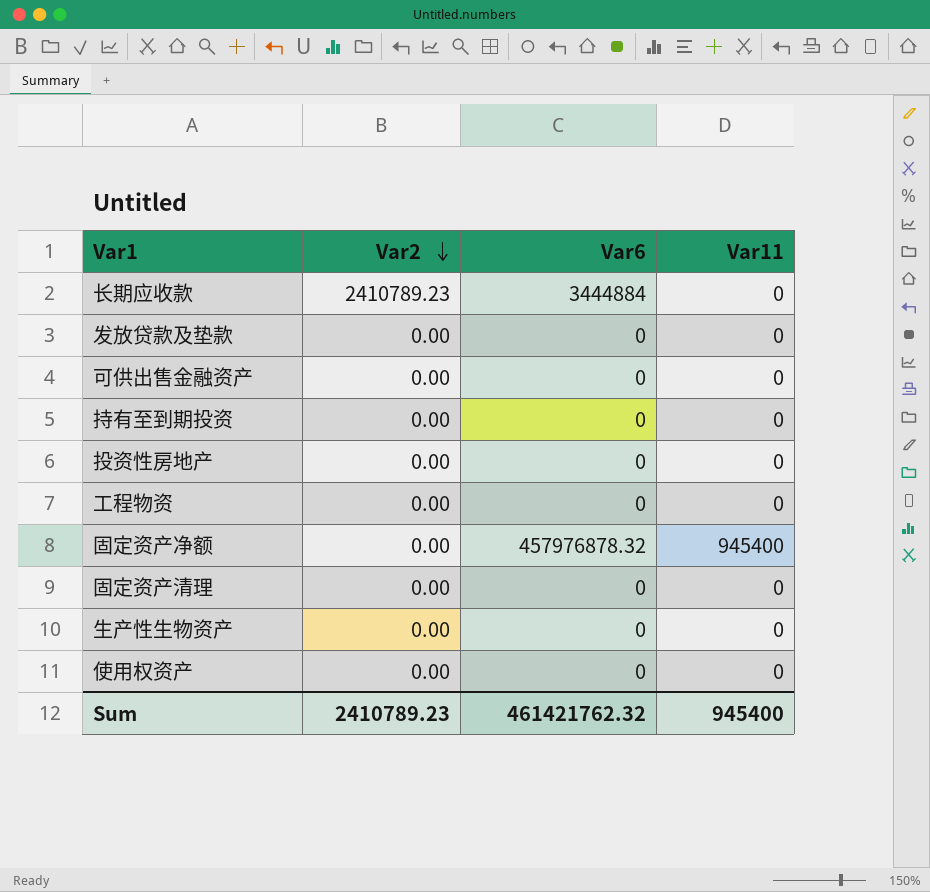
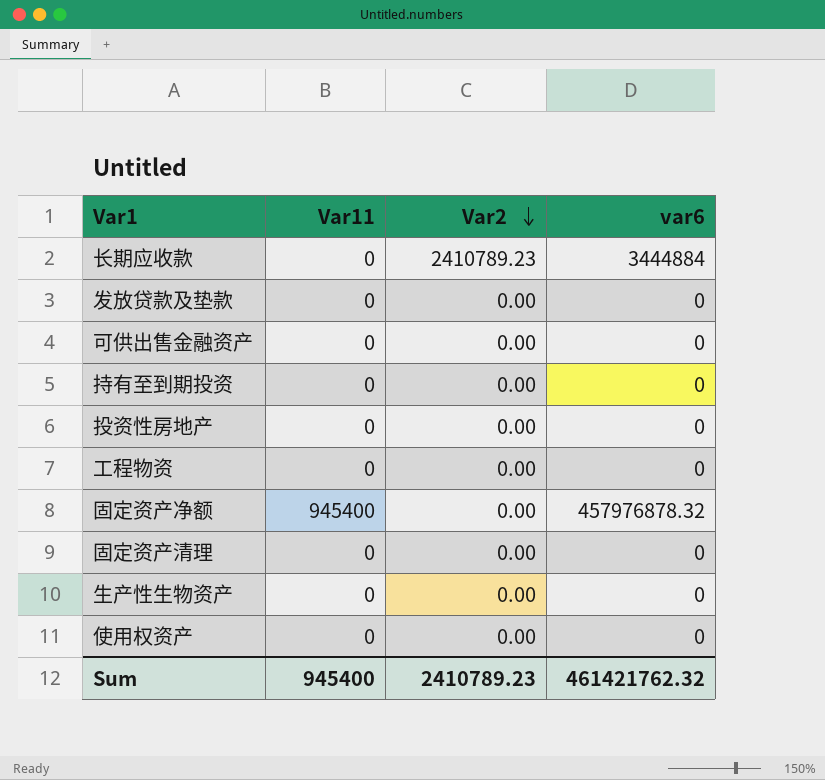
column Var11 | position: 4 -> 2
column name: Var6 -> var6

